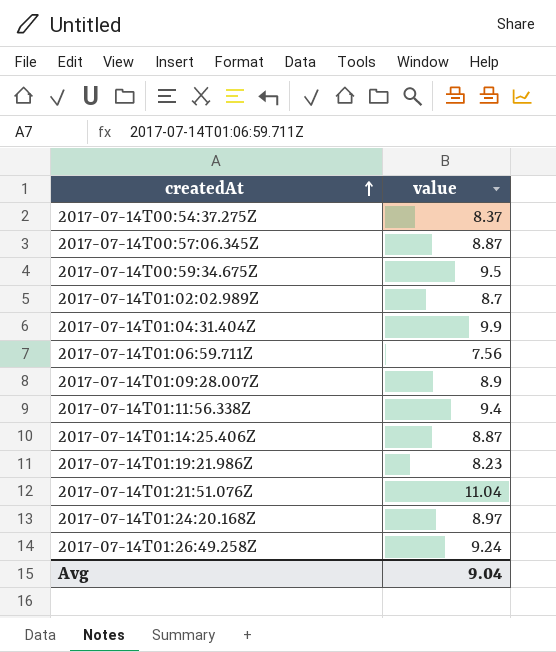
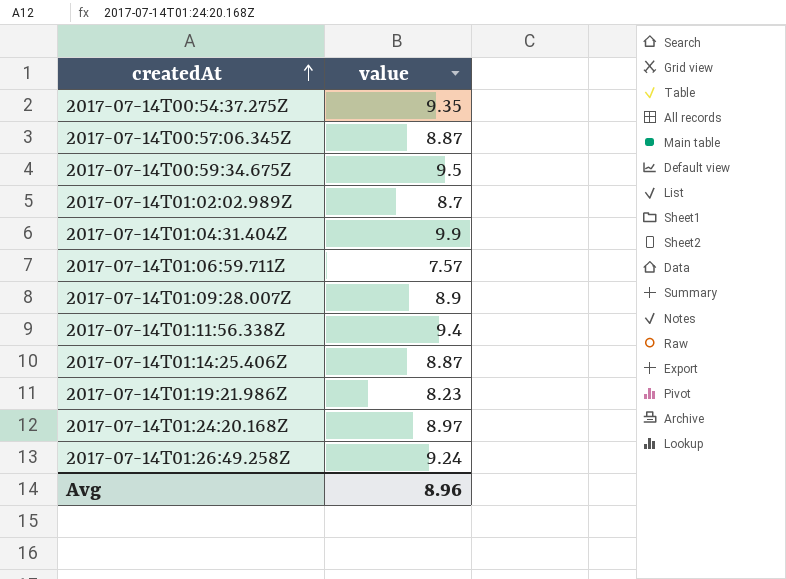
row 2017-07-14T01:21:51.076Z: 11.04 -> none
2017-07-14T00:54:37.275Z | value: 8.37 -> 9.35
2017-07-14T01:06:59.711Z | value: 7.56 -> 7.57
Avg | value: 9.04 -> 8.96

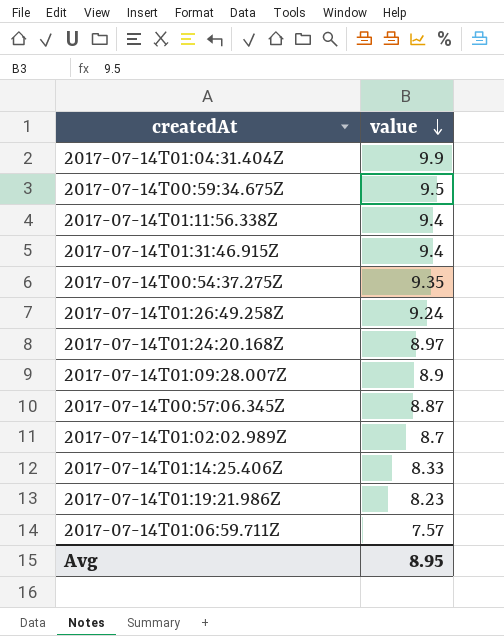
row order: createdAt ascending -> value descending
row 2017-07-14T01:31:46.915Z: none -> 9.4
2017-07-14T01:14:25.406Z | value: 8.87 -> 8.33
Avg | value: 8.96 -> 8.95

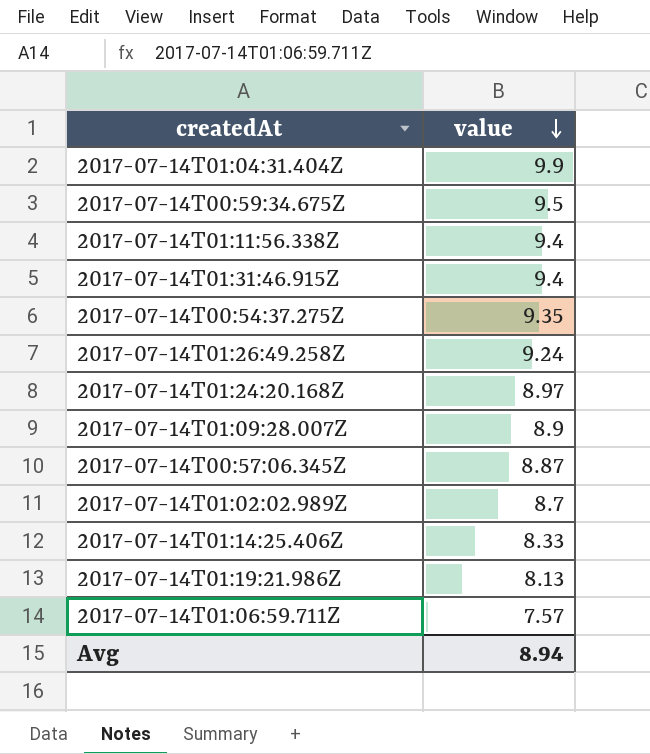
2017-07-14T01:19:21.986Z | value: 8.23 -> 8.13
Avg | value: 8.95 -> 8.94

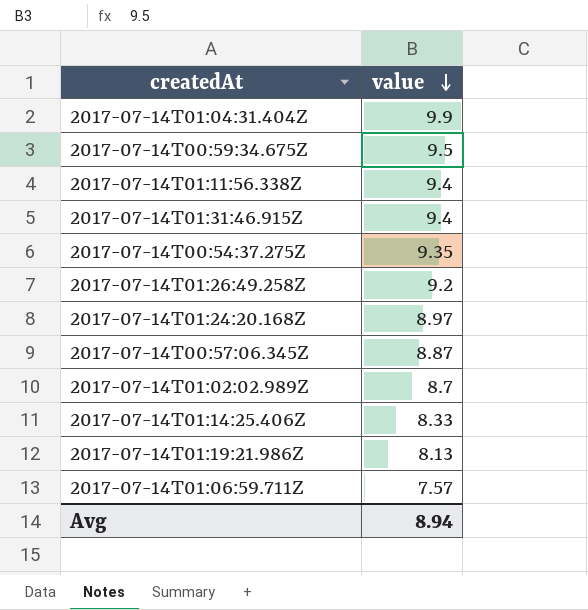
row 2017-07-14T01:09:28.007Z: 8.9 -> none
2017-07-14T01:26:49.258Z | value: 9.24 -> 9.2

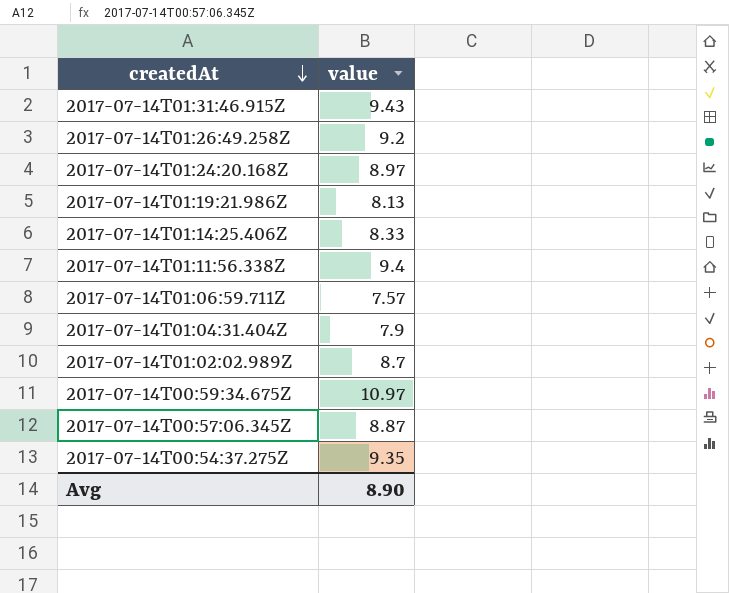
row order: value descending -> createdAt descending
2017-07-14T01:31:46.915Z | value: 9.4 -> 9.43
2017-07-14T01:04:31.404Z | value: 9.9 -> 7.9
2017-07-14T00:59:34.675Z | value: 9.5 -> 10.97
Avg | value: 8.94 -> 8.90

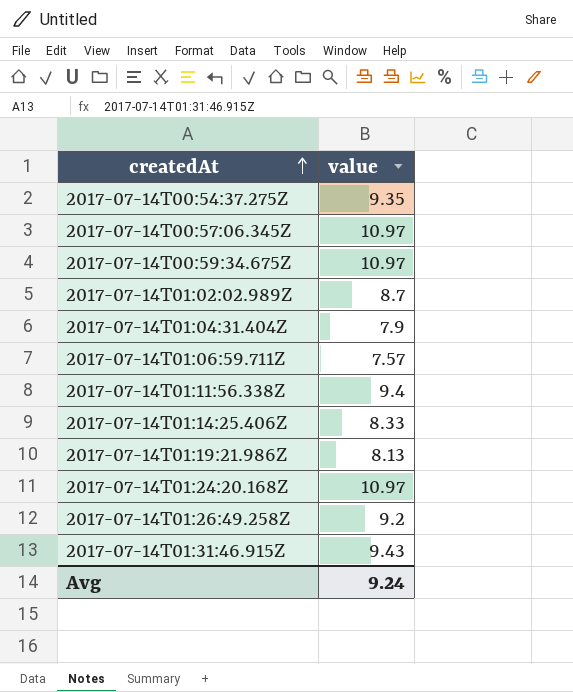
row order: createdAt descending -> createdAt ascending
2017-07-14T00:57:06.345Z | value: 8.87 -> 10.97
2017-07-14T01:24:20.168Z | value: 8.97 -> 10.97
Avg | value: 8.90 -> 9.24

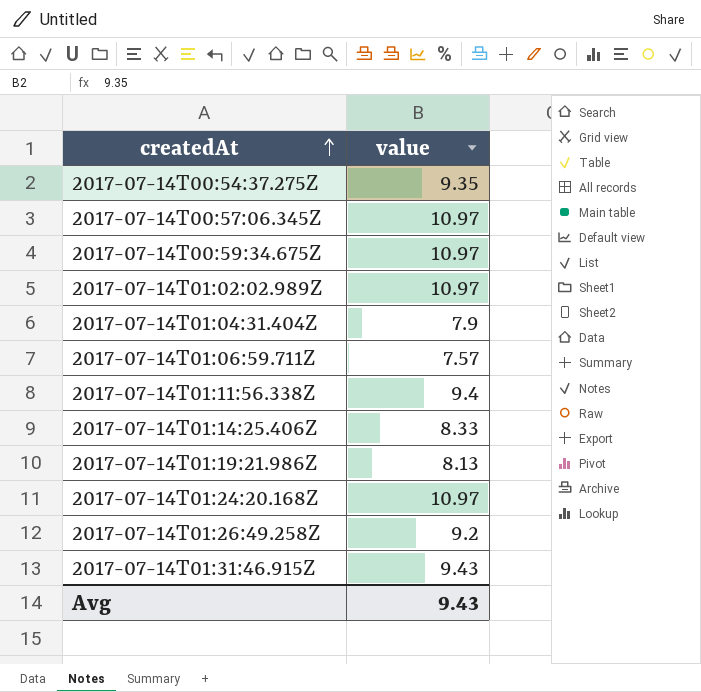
2017-07-14T01:02:02.989Z | value: 8.7 -> 10.97
Avg | value: 9.24 -> 9.43

